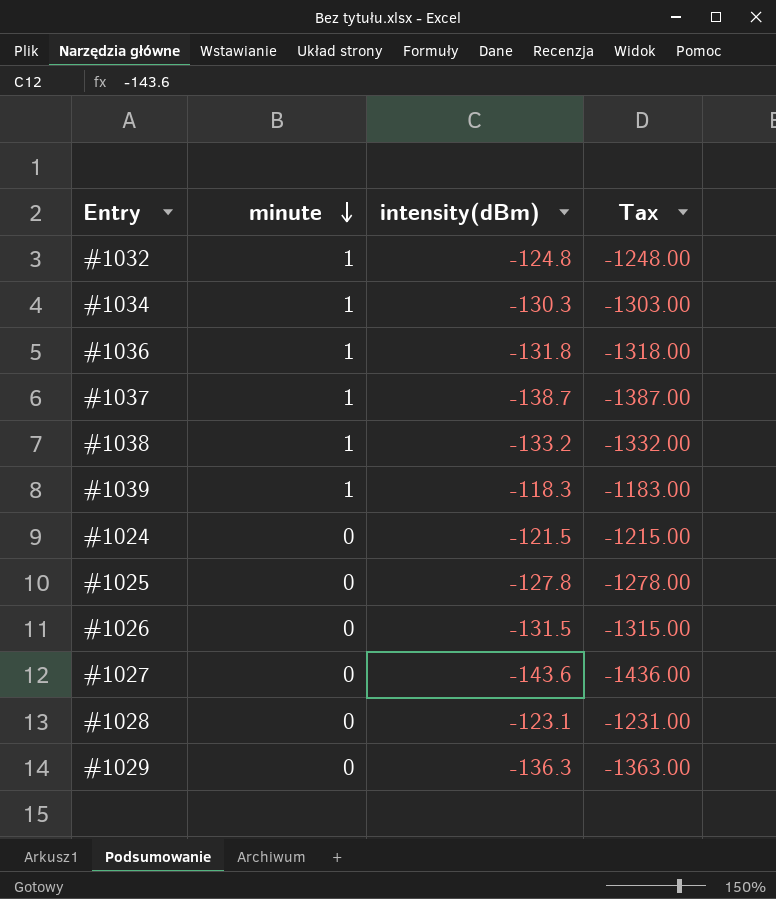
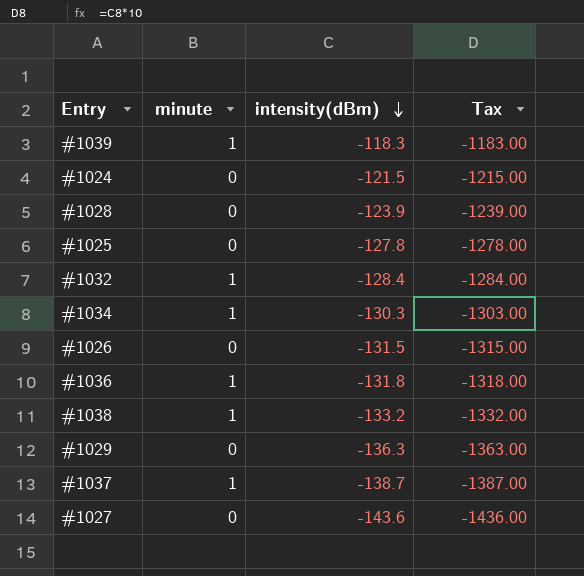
row order: minute descending -> intensity(dBm) descending
#1028 | intensity(dBm): -123.1 -> -123.9
#1028 | Tax: -1231.00 -> -1239.00
#1032 | intensity(dBm): -124.8 -> -128.4
#1032 | Tax: -1248.00 -> -1284.00

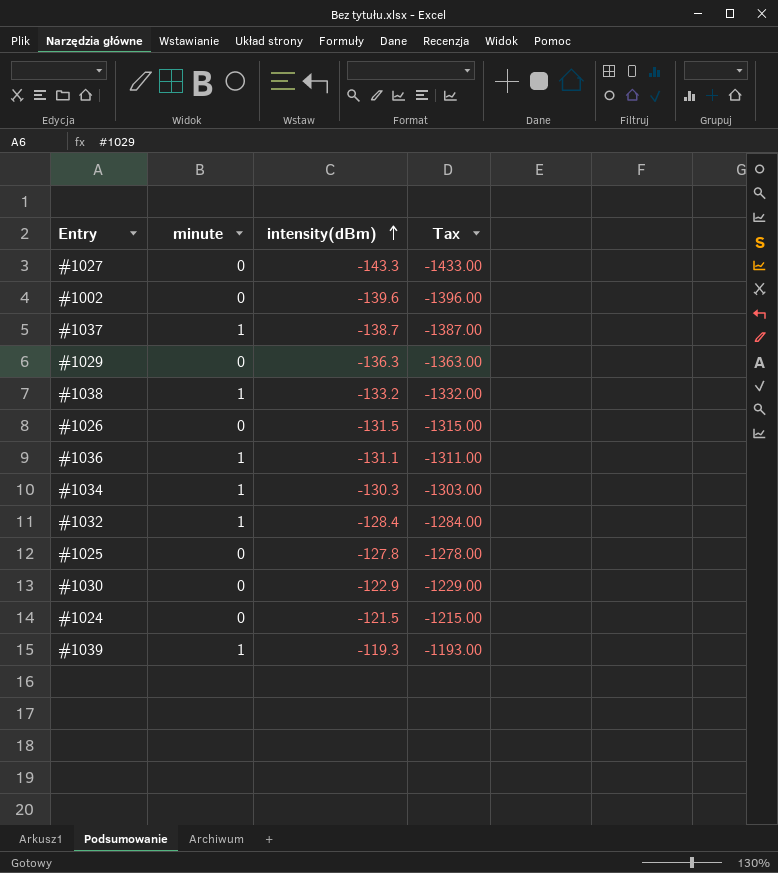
row order: intensity(dBm) descending -> intensity(dBm) ascending
row #1028: 0 | -123.9 | -1239.00 -> none
#1027 | intensity(dBm): -143.6 -> -143.3
#1027 | Tax: -1436.00 -> -1433.00
row #1002: none -> 0 | -139.6 | -1396.00
#1036 | intensity(dBm): -131.8 -> -131.1
#1036 | Tax: -1318.00 -> -1311.00
row #1030: none -> 0 | -122.9 | -1229.00
#1039 | intensity(dBm): -118.3 -> -119.3
#1039 | Tax: -1183.00 -> -1193.00

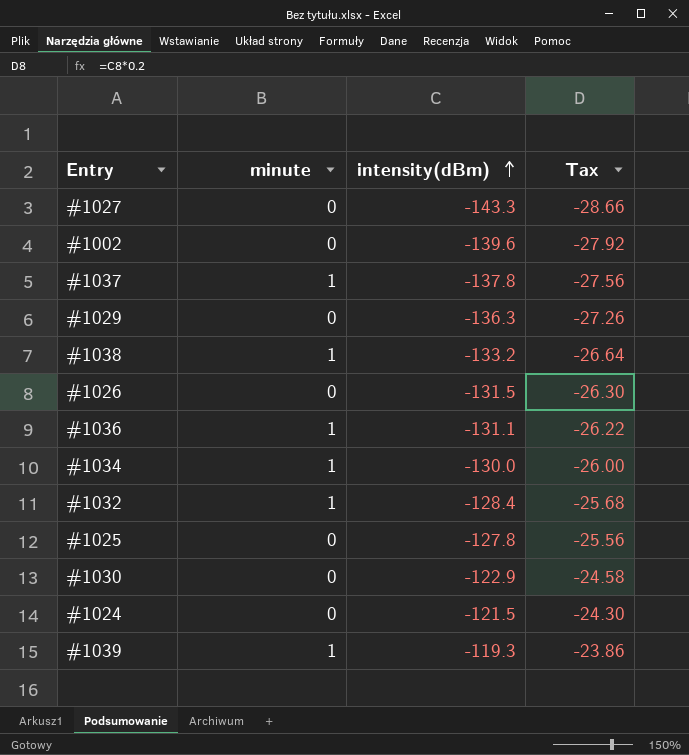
column Tax | formula: [intensity(dBm)] * 10 -> [intensity(dBm)] * 0.2
#1037 | intensity(dBm): -138.7 -> -137.8
#1034 | intensity(dBm): -130.3 -> -130.0

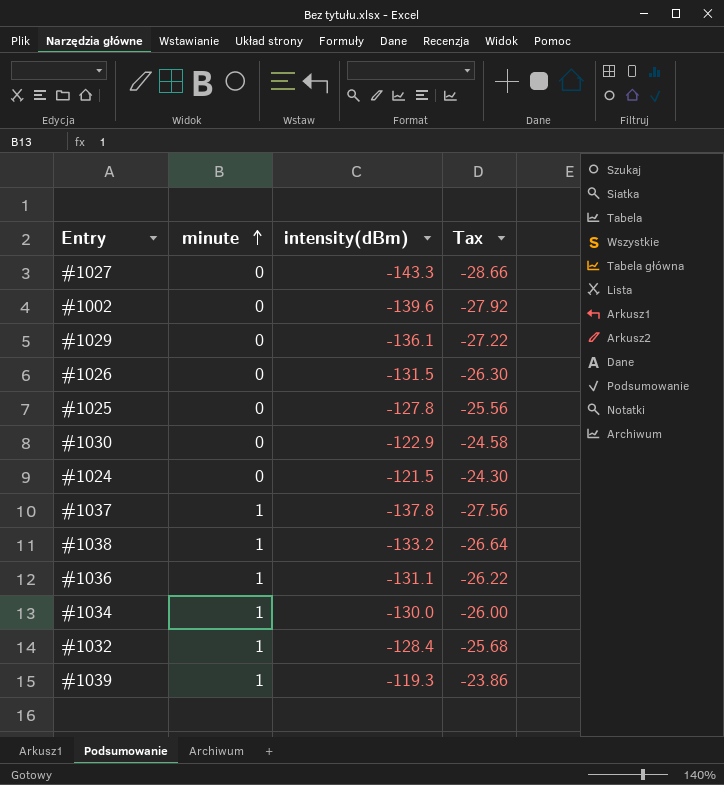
row order: intensity(dBm) ascending -> minute ascending
#1029 | intensity(dBm): -136.3 -> -136.1
#1029 | Tax: -27.26 -> -27.22

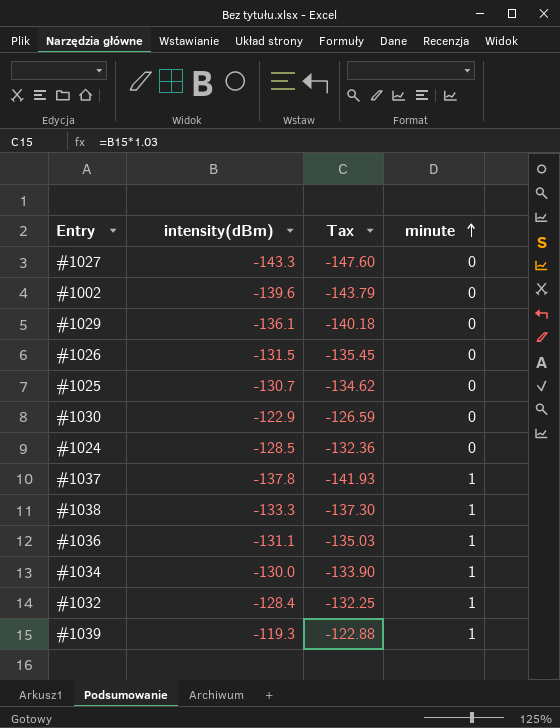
column Tax | formula: [intensity(dBm)] * 0.2 -> [intensity(dBm)] * 1.03
column minute | position: 2 -> 4
#1025 | intensity(dBm): -127.8 -> -130.7
#1024 | intensity(dBm): -121.5 -> -128.5
#1038 | intensity(dBm): -133.2 -> -133.3

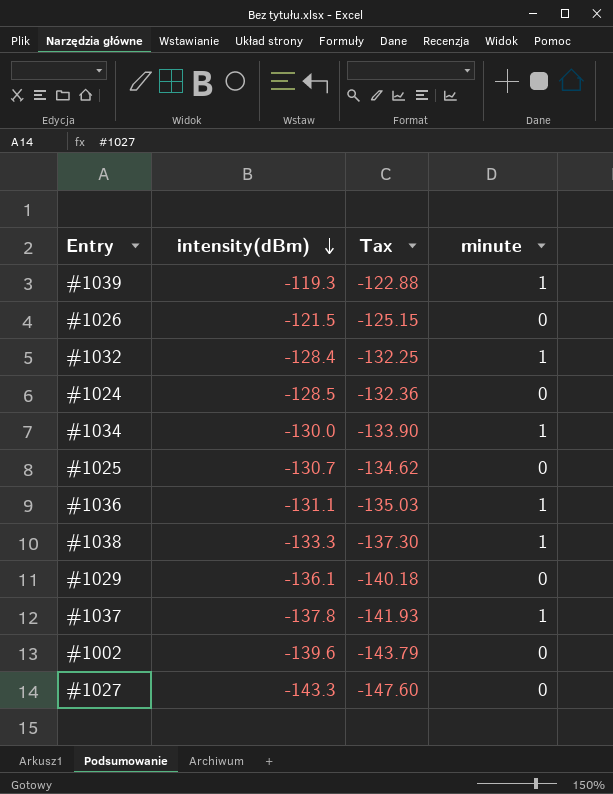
row order: minute ascending -> intensity(dBm) descending
row #1030: -122.9 | -126.59 | 0 -> none
#1026 | intensity(dBm): -131.5 -> -121.5
#1026 | Tax: -135.45 -> -125.15

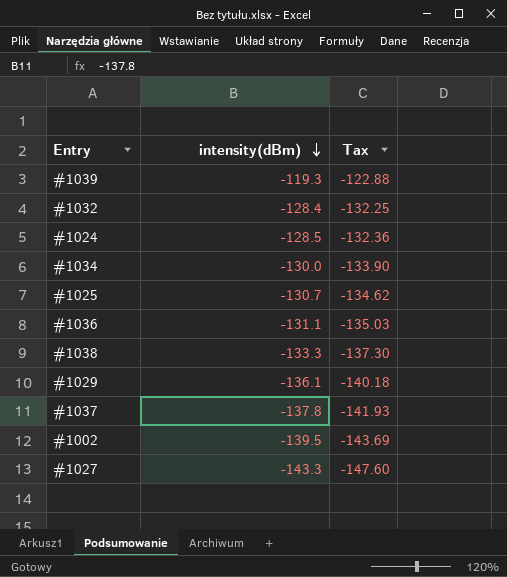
column minute | position: 4 -> none
row #1026: -121.5 | -125.15 | 0 -> none
#1002 | intensity(dBm): -139.6 -> -139.5
#1002 | Tax: -143.79 -> -143.69

